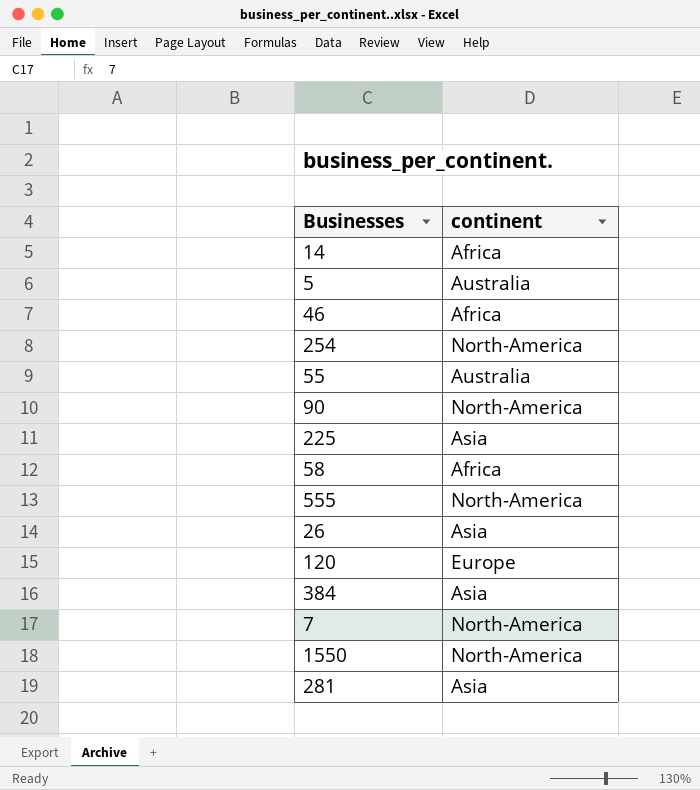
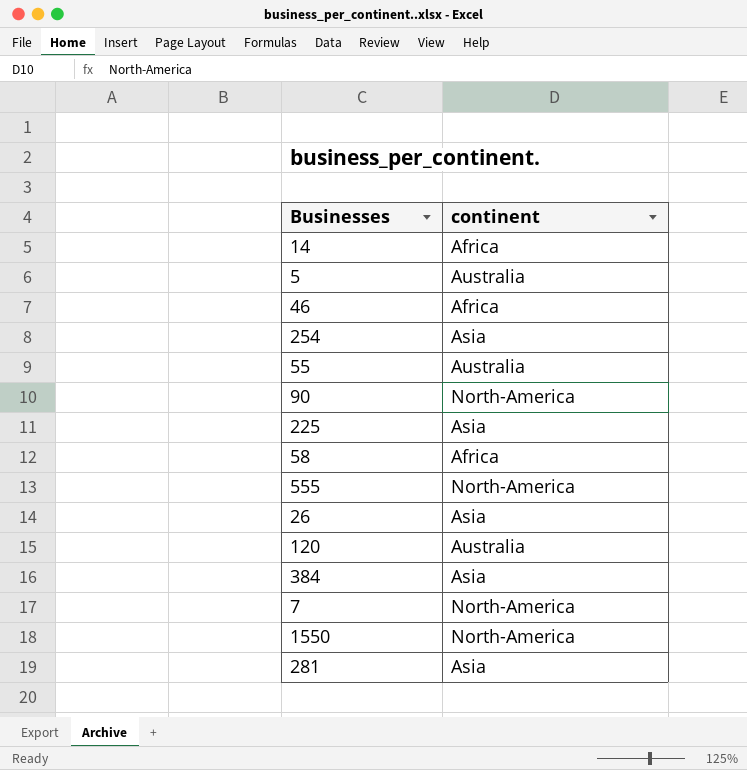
254 | continent: North-America -> Asia
120 | continent: Europe -> Australia

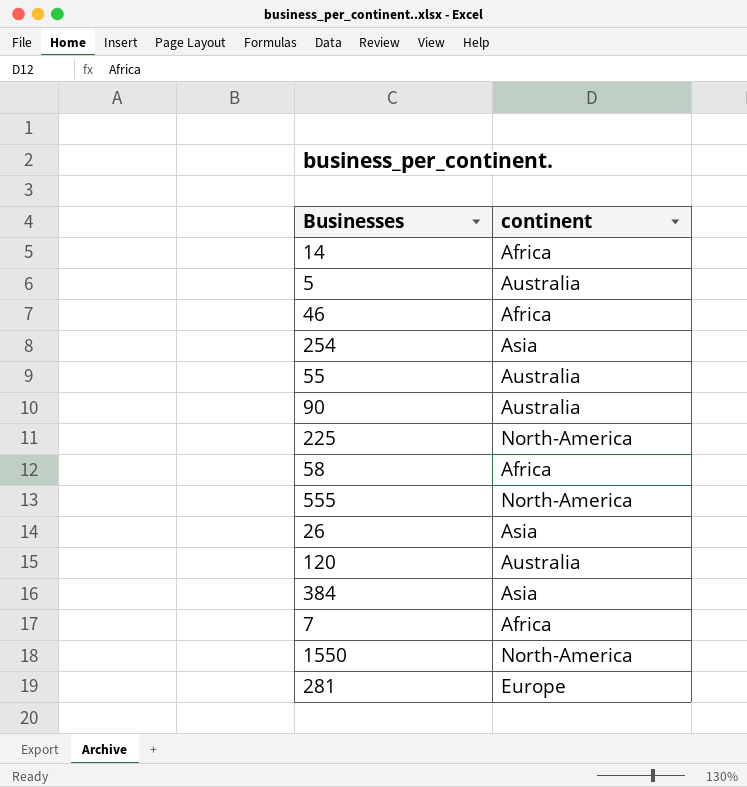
90 | continent: North-America -> Australia
225 | continent: Asia -> North-America
7 | continent: North-America -> Africa
281 | continent: Asia -> Europe

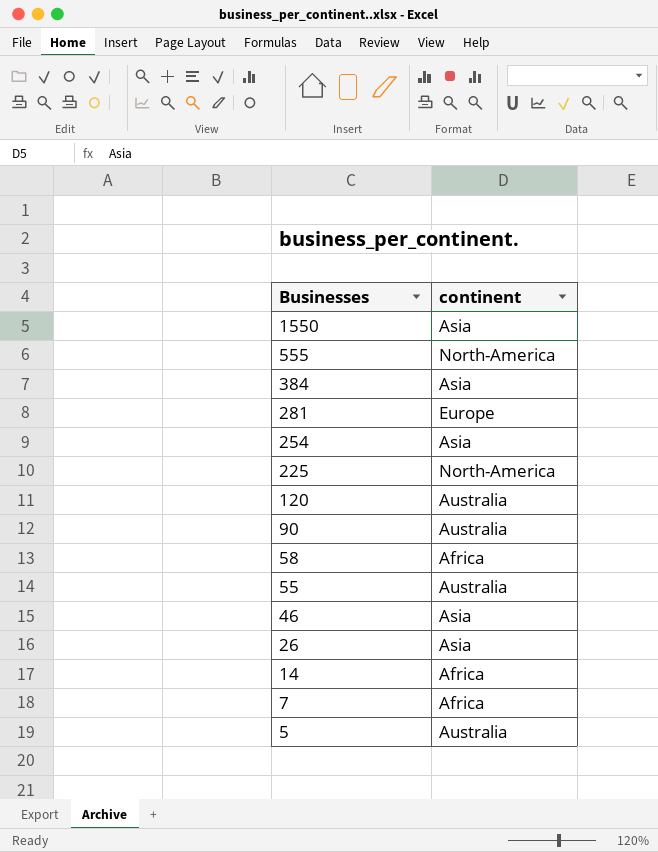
row order: none -> Businesses descending
1550 | continent: North-America -> Asia
46 | continent: Africa -> Asia

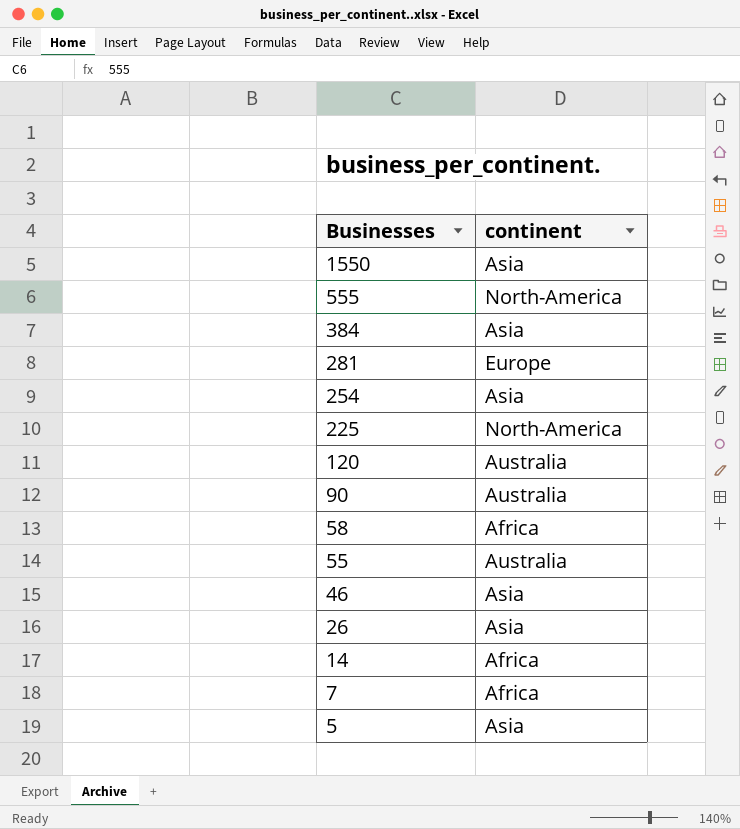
5 | continent: Australia -> Asia

